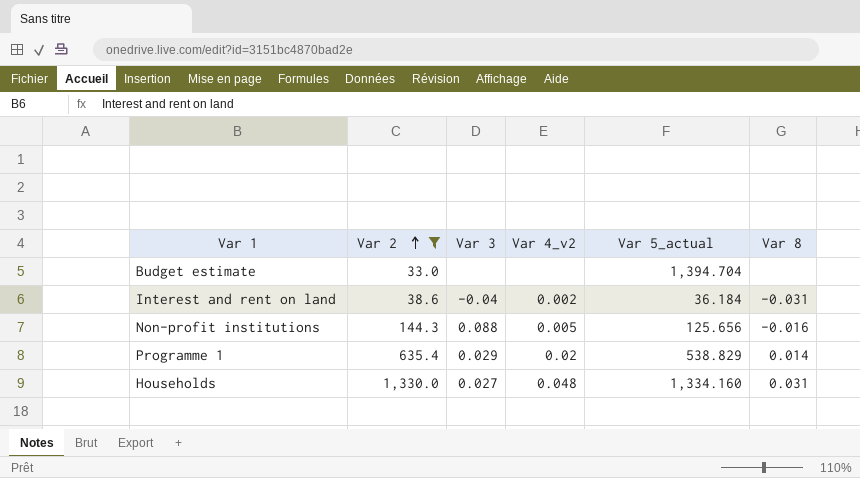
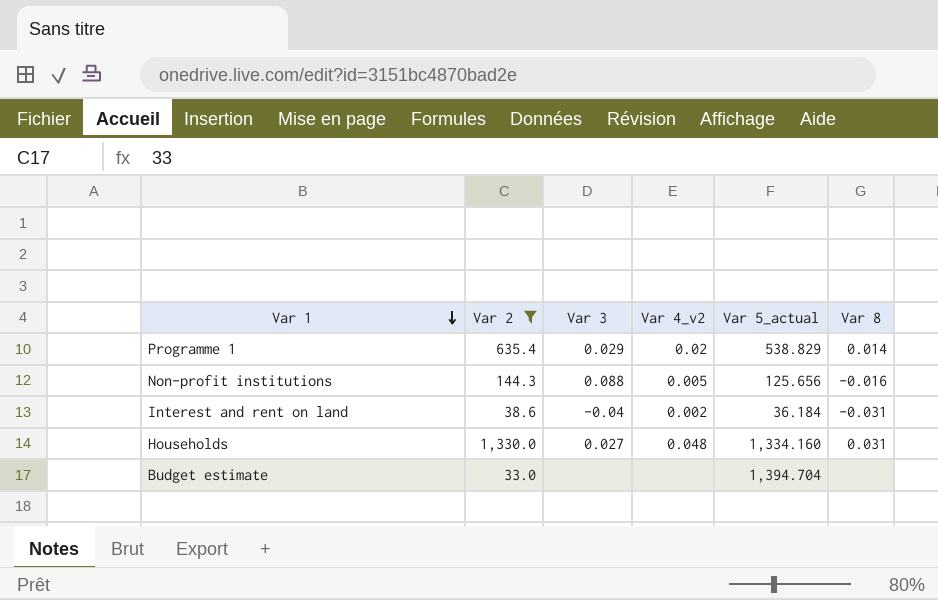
row order: Var 2 ascending -> Var 1 descending

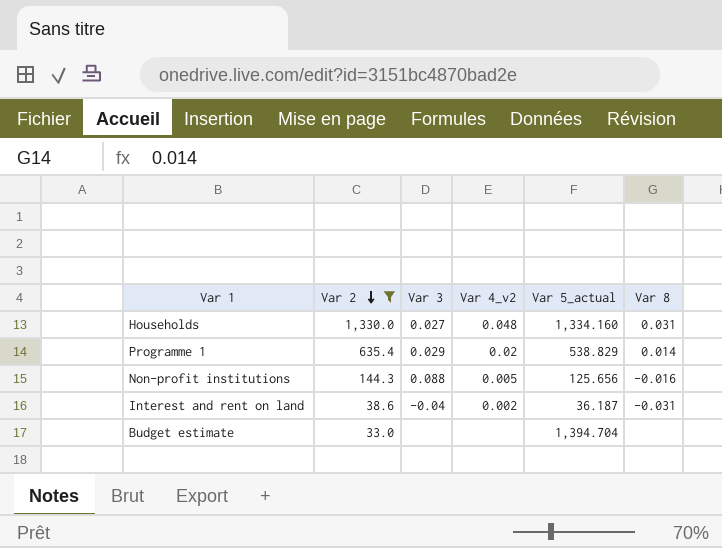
row order: Var 1 descending -> Var 2 descending
Interest and rent on land | Var 5_actual: 36.184 -> 36.187

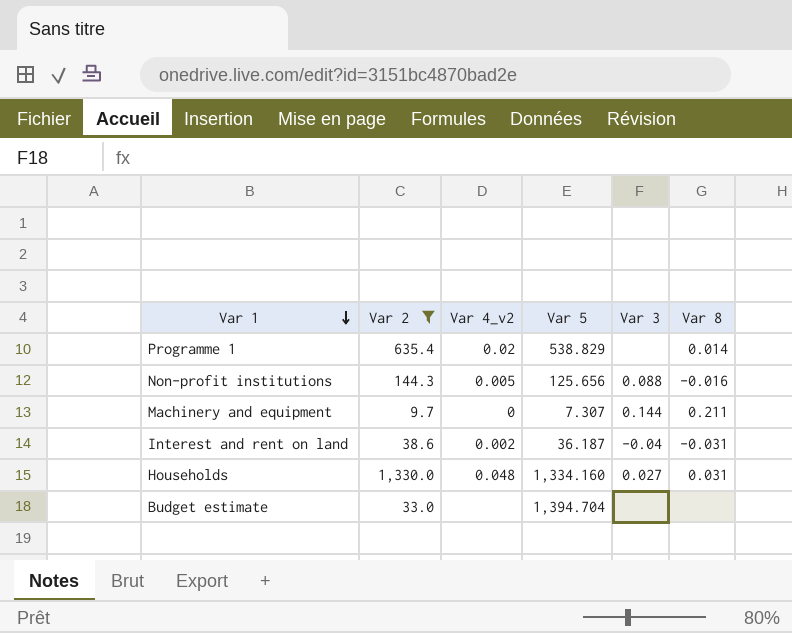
row order: Var 2 descending -> Var 1 descending
column name: Var 5_actual -> Var 5
column Var 3 | position: 3 -> 5
Programme 1 | Var 3: 0.029 -> none
row Machinery and equipment: none -> 9.7 | 0 | 7.307 | 0.144 | 0.211

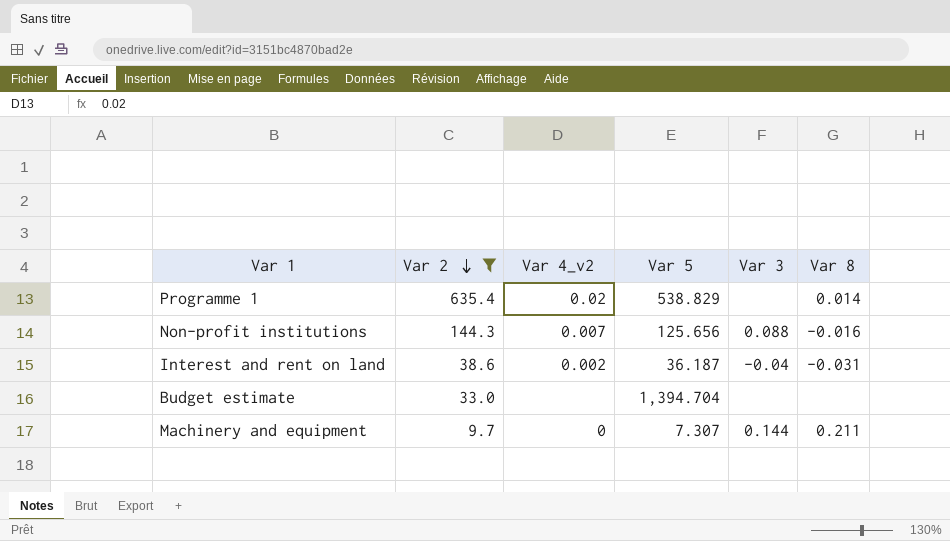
row order: Var 1 descending -> Var 2 descending
row Households: 1,330.0 | 0.048 | 1,334.160 | 0.027 | 0.031 -> none
Non-profit institutions | Var 4_v2: 0.005 -> 0.007

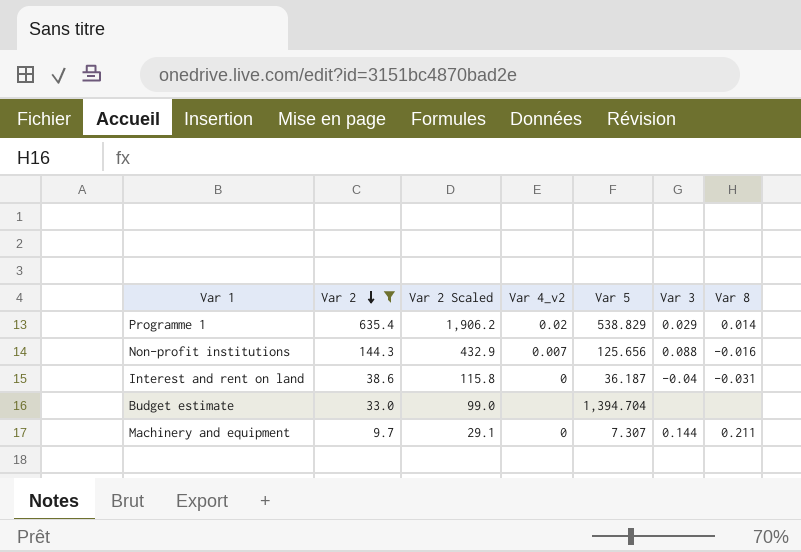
column Var 2 Scaled | formula: none -> [Var 2] * 3
Programme 1 | Var 3: none -> 0.029
Interest and rent on land | Var 4_v2: 0.002 -> 0

